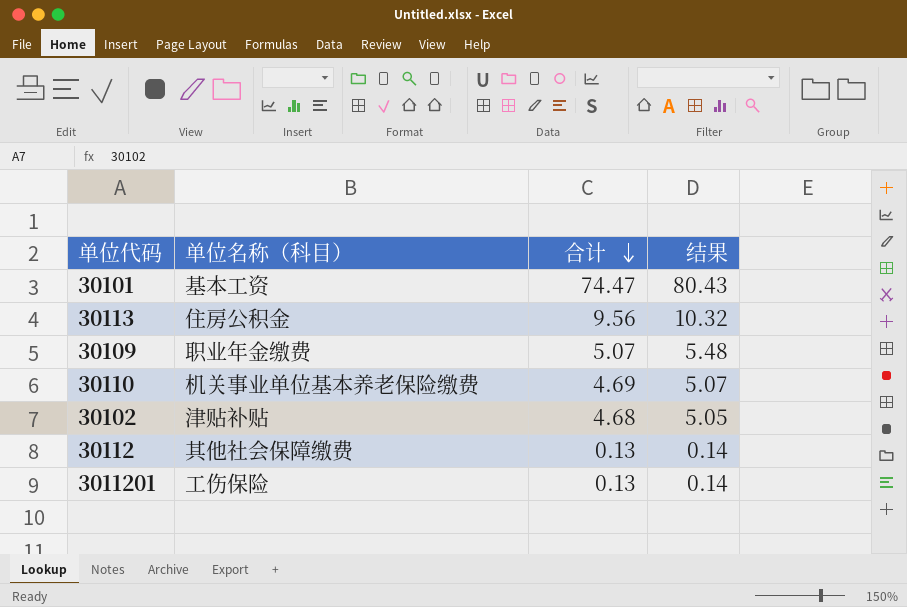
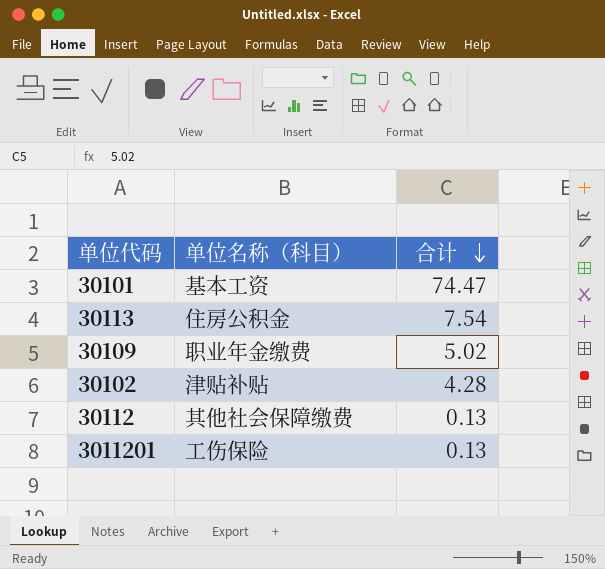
column 结果 | formula: [合计] * 1.08 -> none
row 30110: 机关事业单位基本养老保险缴费 | 4.69 | 5.07 -> none
30113 | 合计: 9.56 -> 7.54
30109 | 合计: 5.07 -> 5.02
30102 | 合计: 4.68 -> 4.28

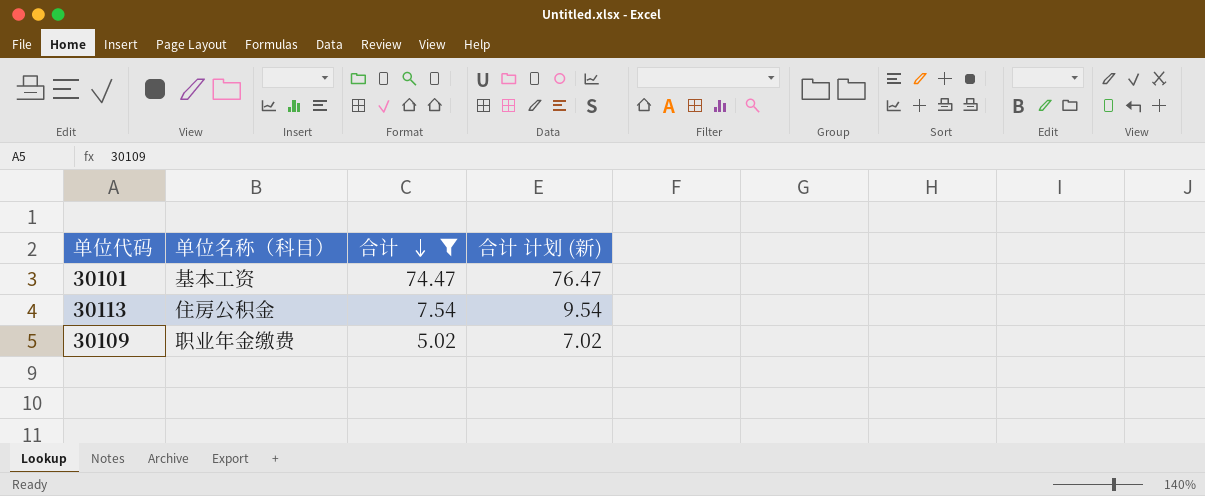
filter: none -> 合计 >= 5.02
column 合计 计划 (新) | formula: none -> [合计] + 2

